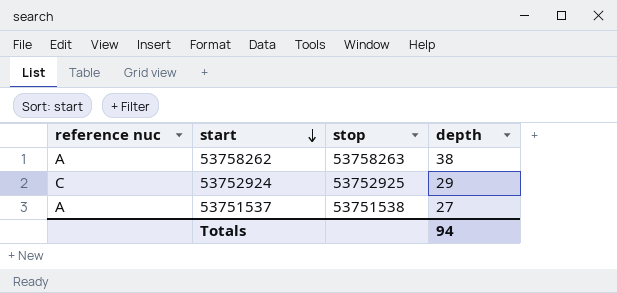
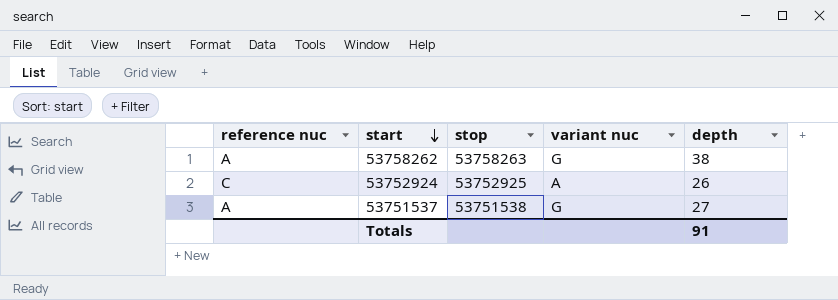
column variant nuc | position: none -> 4
53752924 | depth: 29 -> 26
Totals | depth: 94 -> 91

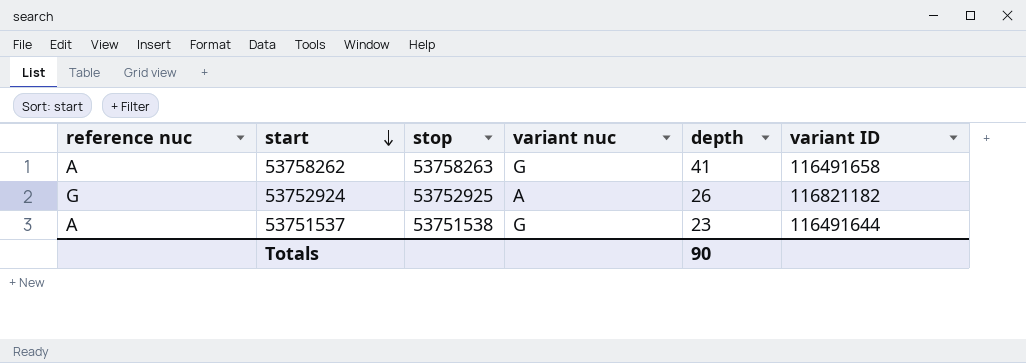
column variant ID | position: none -> 6
53758262 | depth: 38 -> 41
53752924 | reference nuc: C -> G
53751537 | depth: 27 -> 23
Totals | depth: 91 -> 90

